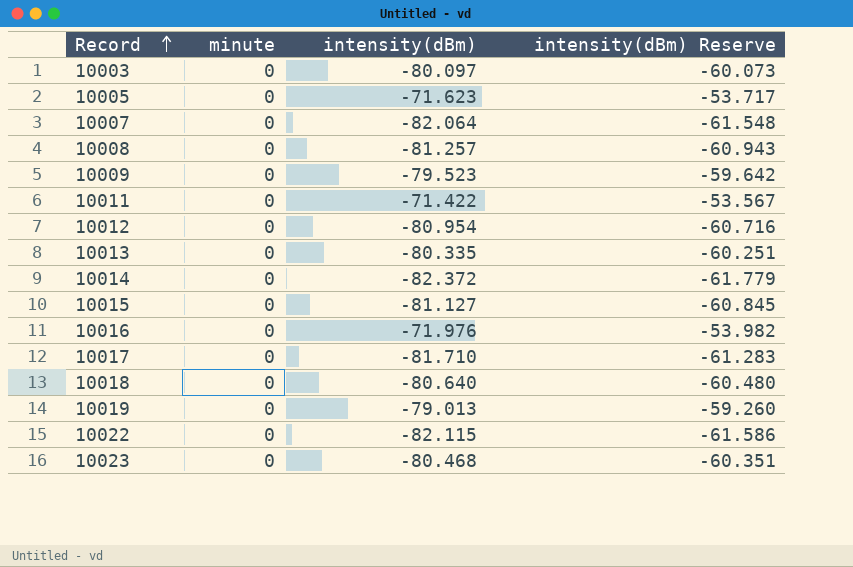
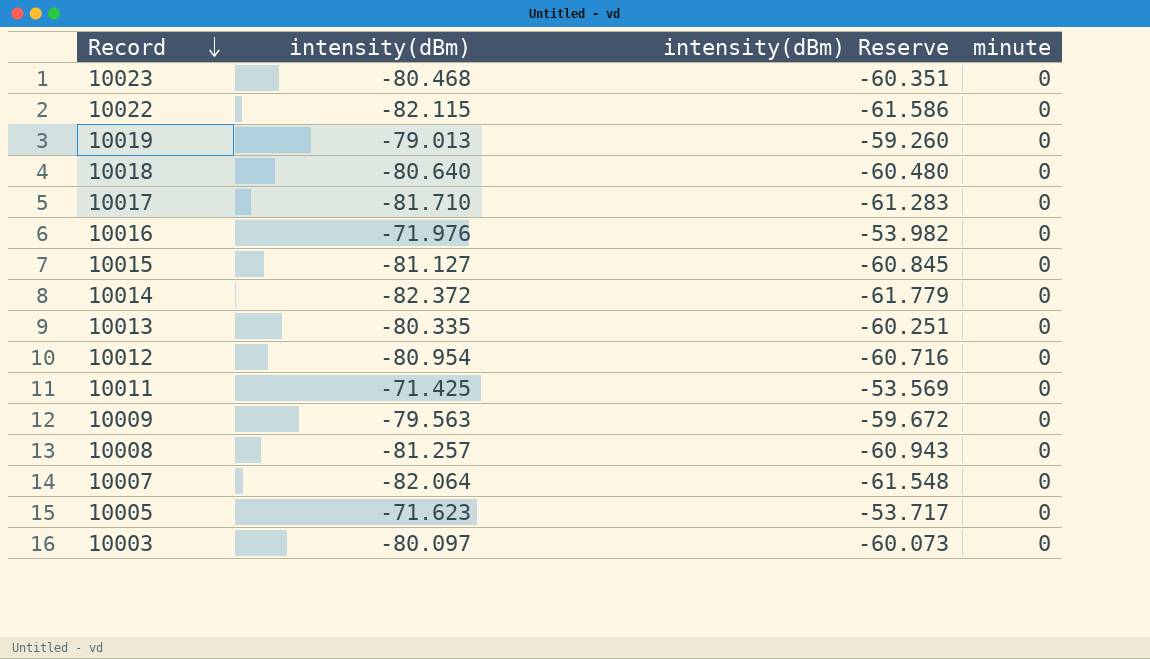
row order: Record ascending -> Record descending
column minute | position: 2 -> 4
10011 | intensity(dBm): -71.422 -> -71.425
10011 | intensity(dBm) Reserve: -53.567 -> -53.569
10009 | intensity(dBm): -79.523 -> -79.563
10009 | intensity(dBm) Reserve: -59.642 -> -59.672

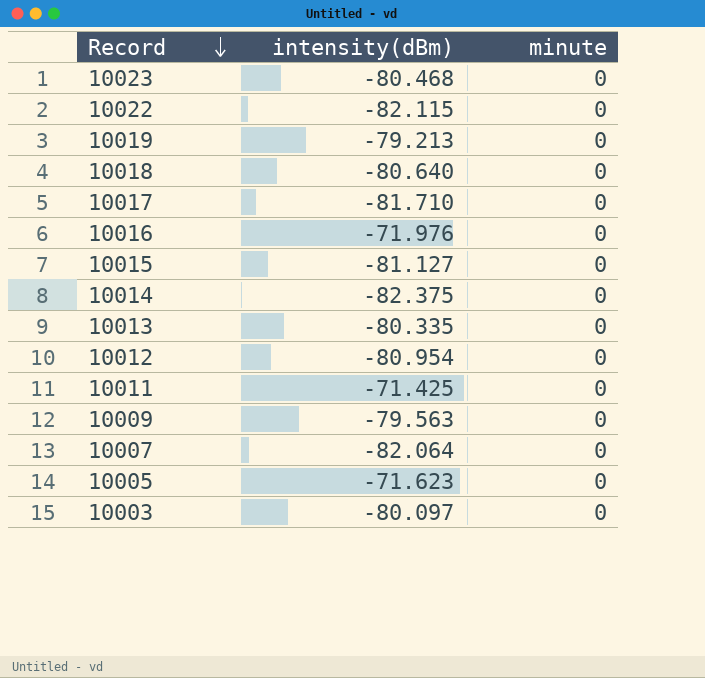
column intensity(dBm) Reserve | formula: [intensity(dBm)] * 0.75 -> none
row 10008: -81.257 | -60.943 | 0 -> none
10019 | intensity(dBm): -79.013 -> -79.213
10014 | intensity(dBm): -82.372 -> -82.375

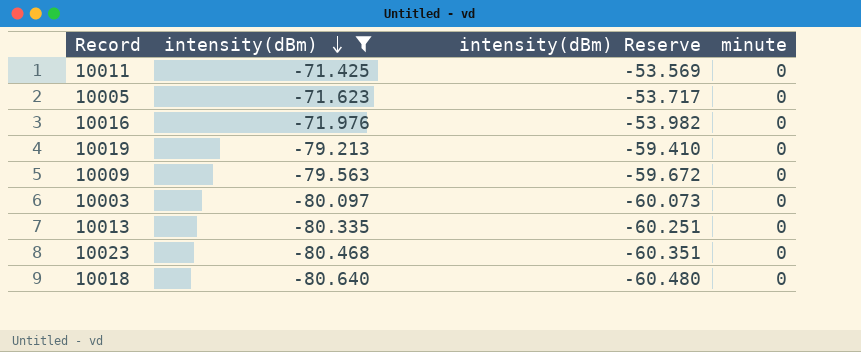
filter: none -> intensity(dBm) >= -80.640
row order: Record descending -> intensity(dBm) descending
column intensity(dBm) Reserve | formula: none -> [intensity(dBm)] * 0.75

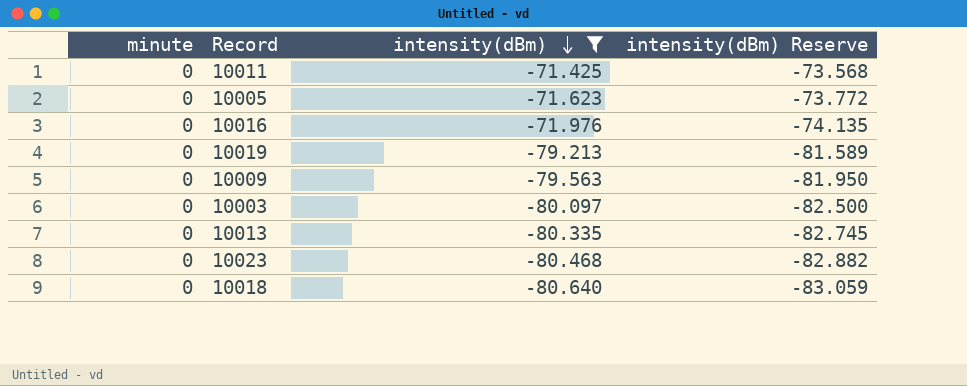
column minute | position: 4 -> 1
column intensity(dBm) Reserve | formula: [intensity(dBm)] * 0.75 -> [intensity(dBm)] * 1.03

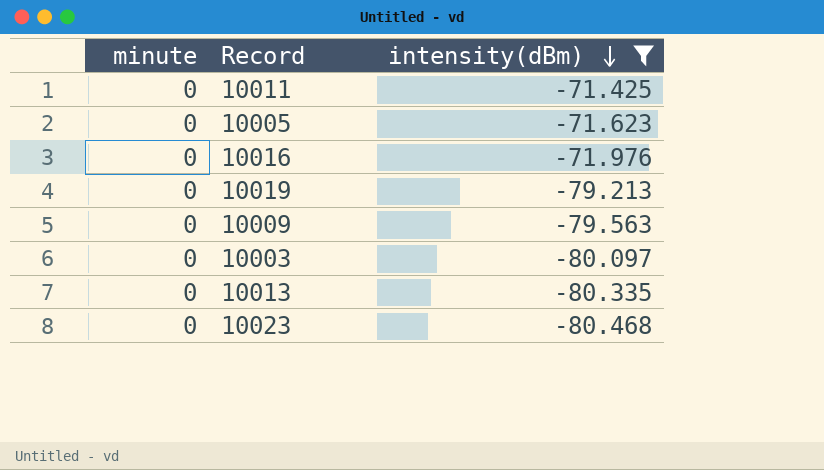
column intensity(dBm) Reserve | formula: [intensity(dBm)] * 1.03 -> none
row 10018: 0 | -80.640 | -83.059 -> none

